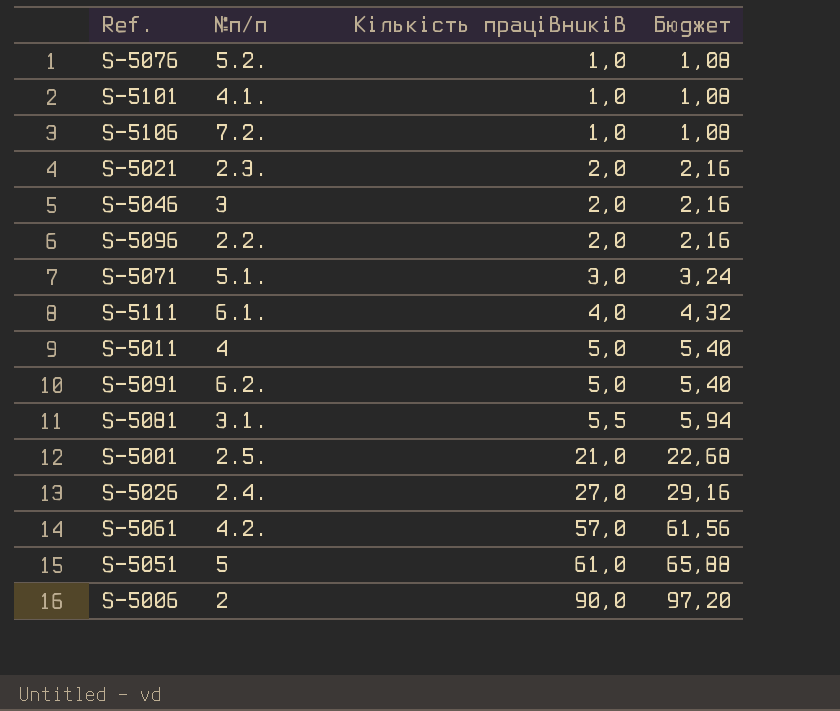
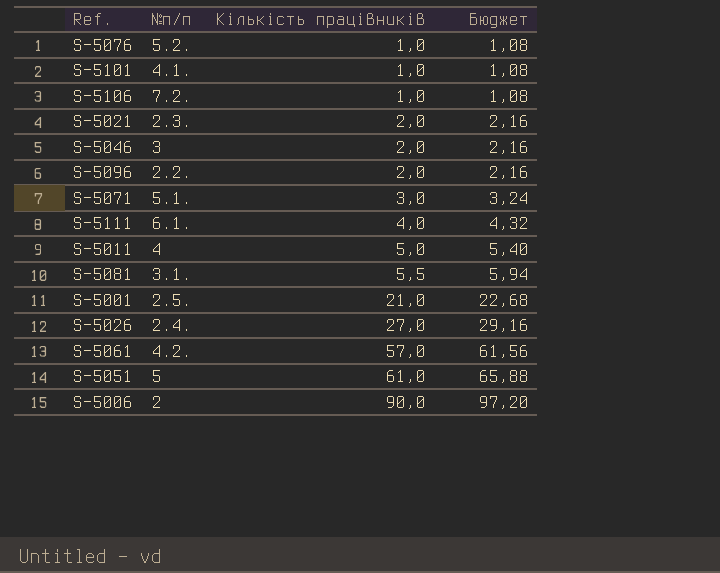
row S-5091: 6.2. | 5,0 | 5,40 -> none

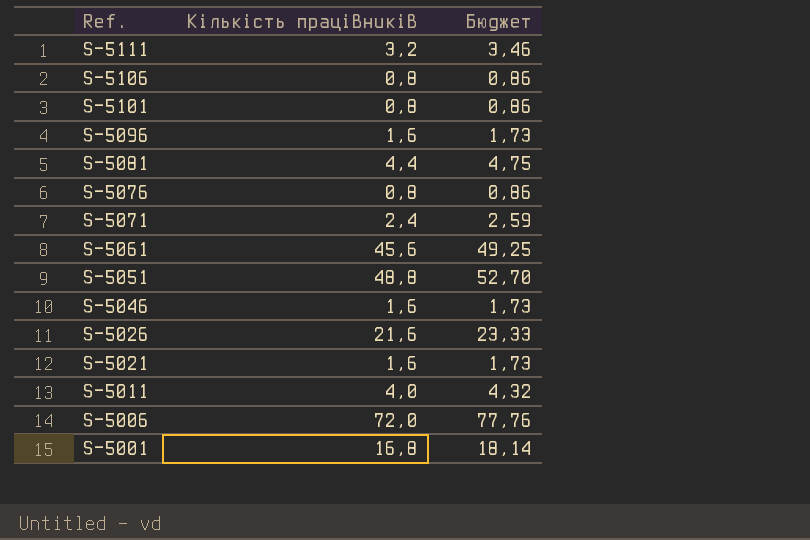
row order: Кількість працівників ascending -> Ref. descending
column №п/п | position: 2 -> none
S-5111 | Кількість працівників: 4,0 -> 3,2
S-5111 | Бюджет: 4,32 -> 3,46
S-5106 | Кількість працівників: 1,0 -> 0,8
S-5106 | Бюджет: 1,08 -> 0,86
S-5101 | Кількість працівників: 1,0 -> 0,8
S-5101 | Бюджет: 1,08 -> 0,86
S-5096 | Кількість працівників: 2,0 -> 1,6
S-5096 | Бюджет: 2,16 -> 1,73
S-5081 | Кількість працівників: 5,5 -> 4,4
S-5081 | Бюджет: 5,94 -> 4,75
S-5076 | Кількість працівників: 1,0 -> 0,8
S-5076 | Бюджет: 1,08 -> 0,86
S-5071 | Кількість працівників: 3,0 -> 2,4
S-5071 | Бюджет: 3,24 -> 2,59
S-5061 | Кількість працівників: 57,0 -> 45,6
S-5061 | Бюджет: 61,56 -> 49,25
S-5051 | Кількість працівників: 61,0 -> 48,8
S-5051 | Бюджет: 65,88 -> 52,70
S-5046 | Кількість працівників: 2,0 -> 1,6
S-5046 | Бюджет: 2,16 -> 1,73
S-5026 | Кількість працівників: 27,0 -> 21,6
S-5026 | Бюджет: 29,16 -> 23,33
S-5021 | Кількість працівників: 2,0 -> 1,6
S-5021 | Бюджет: 2,16 -> 1,73
S-5011 | Кількість працівників: 5,0 -> 4,0
S-5011 | Бюджет: 5,40 -> 4,32
S-5006 | Кількість працівників: 90,0 -> 72,0
S-5006 | Бюджет: 97,20 -> 77,76
S-5001 | Кількість працівників: 21,0 -> 16,8
S-5001 | Бюджет: 22,68 -> 18,14

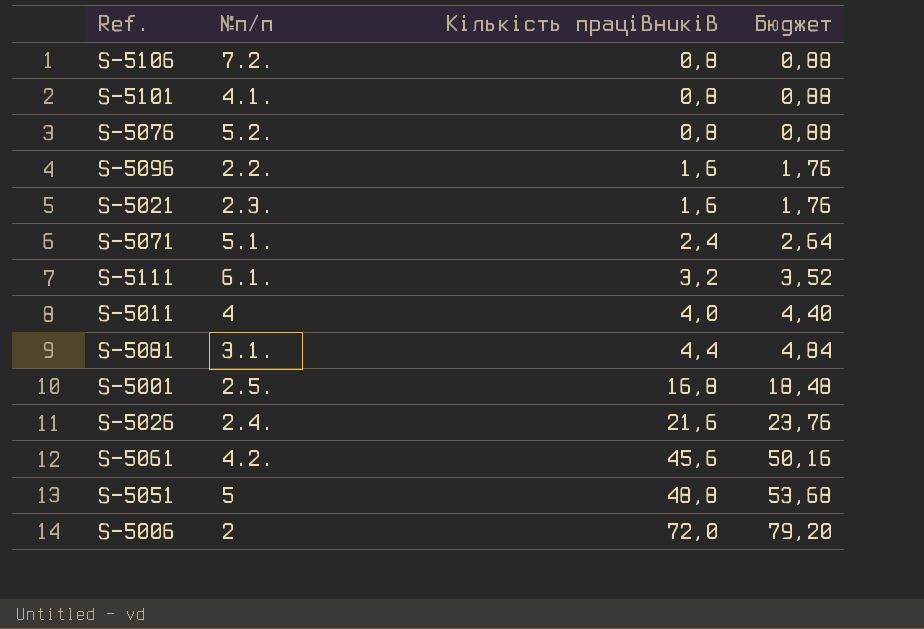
row order: Ref. descending -> Кількість працівників ascending
column №п/п | position: none -> 2
column Бюджет | formula: [Кількість працівників] * 1,08 -> [Кількість працівників] * 1,1
row S-5046: 1,6 | 1,73 -> none

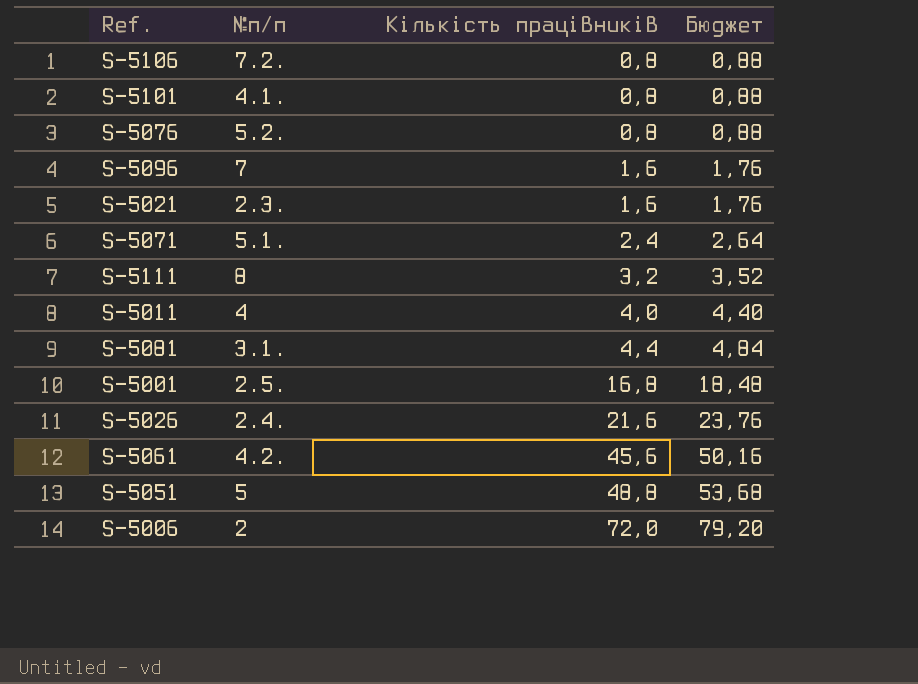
S-5096 | №п/п: 2.2. -> 7
S-5111 | №п/п: 6.1. -> 8

